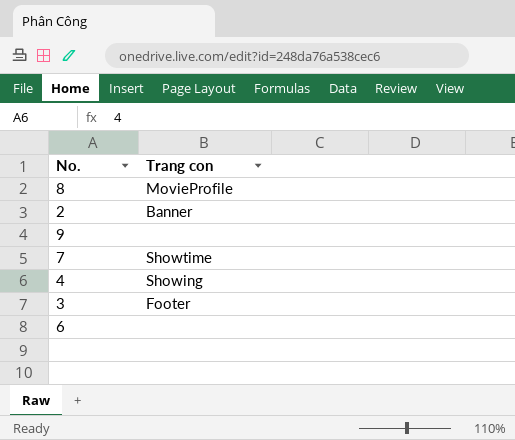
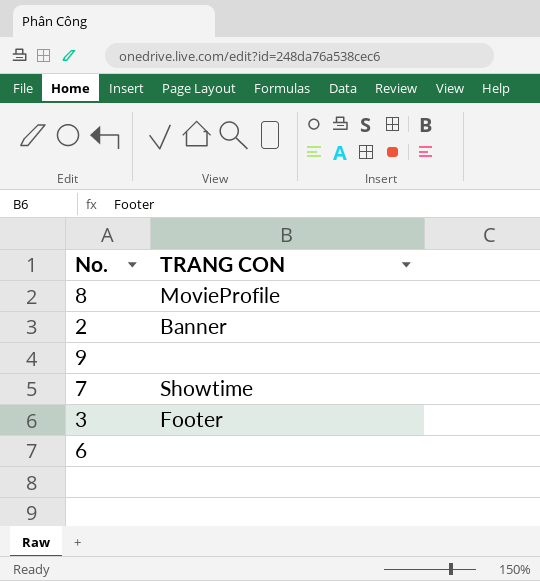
column name: Trang con -> TRANG CON
row 4: Showing -> none

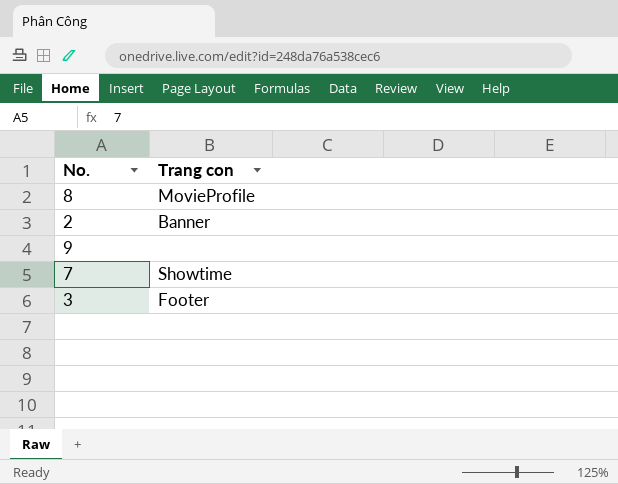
column name: TRANG CON -> Trang con
row 6: none -> none

